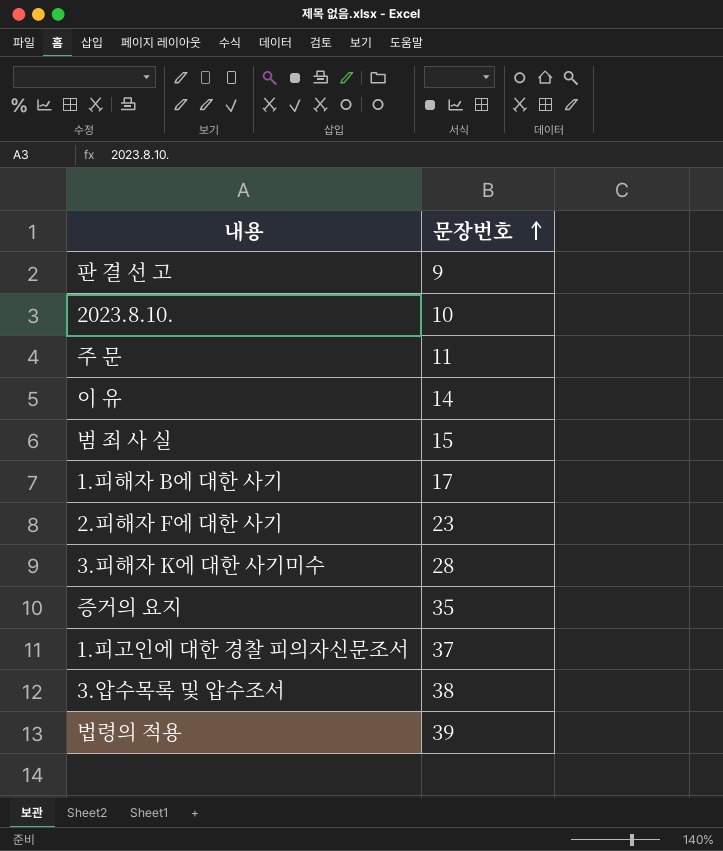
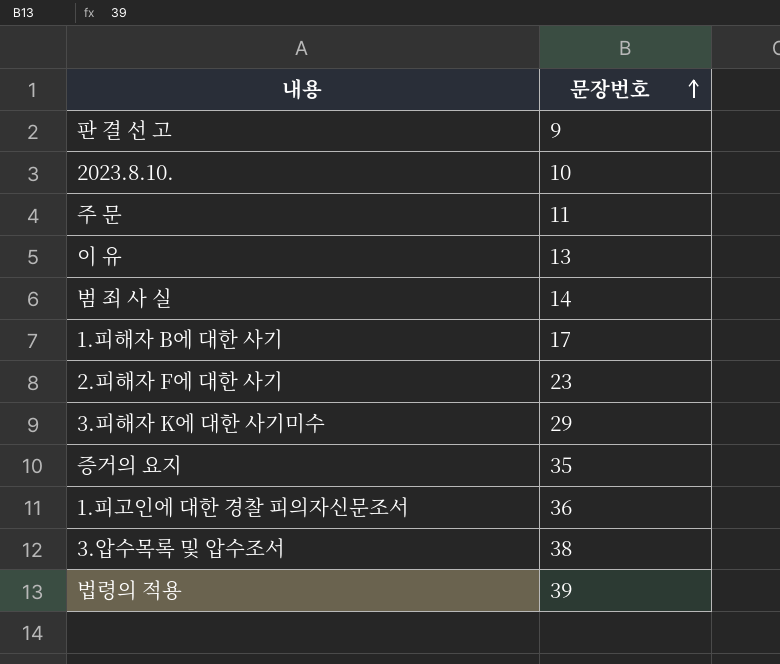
이 유 | 문장번호: 14 -> 13
범 죄 사 실 | 문장번호: 15 -> 14
3.피해자 K에 대한 사기미수 | 문장번호: 28 -> 29
1.피고인에 대한 경찰 피의자신문조서 | 문장번호: 37 -> 36

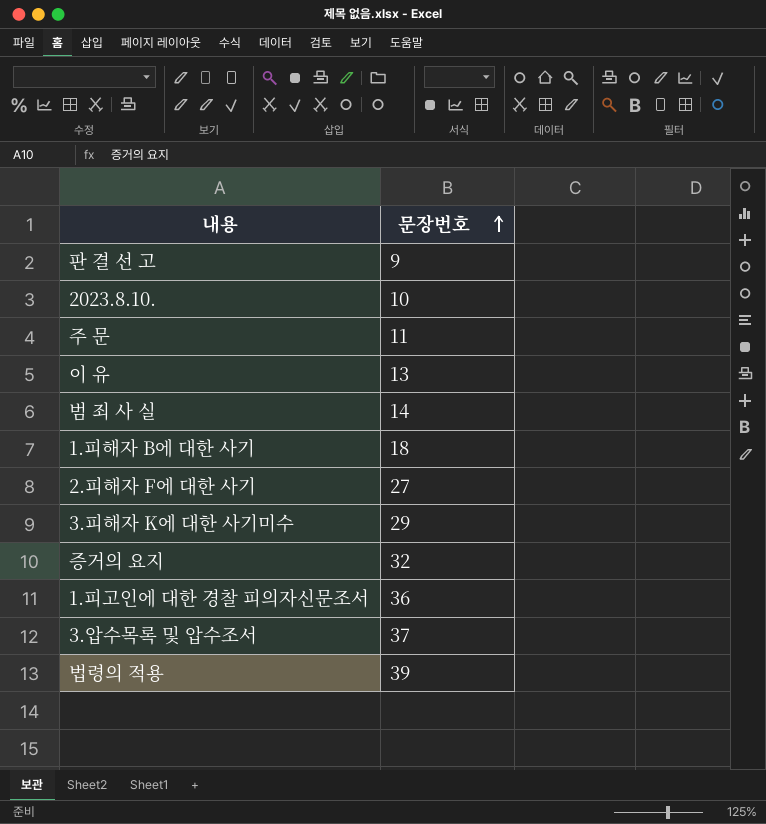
1.피해자 B에 대한 사기 | 문장번호: 17 -> 18
2.피해자 F에 대한 사기 | 문장번호: 23 -> 27
증거의 요지 | 문장번호: 35 -> 32
3.압수목록 및 압수조서 | 문장번호: 38 -> 37

